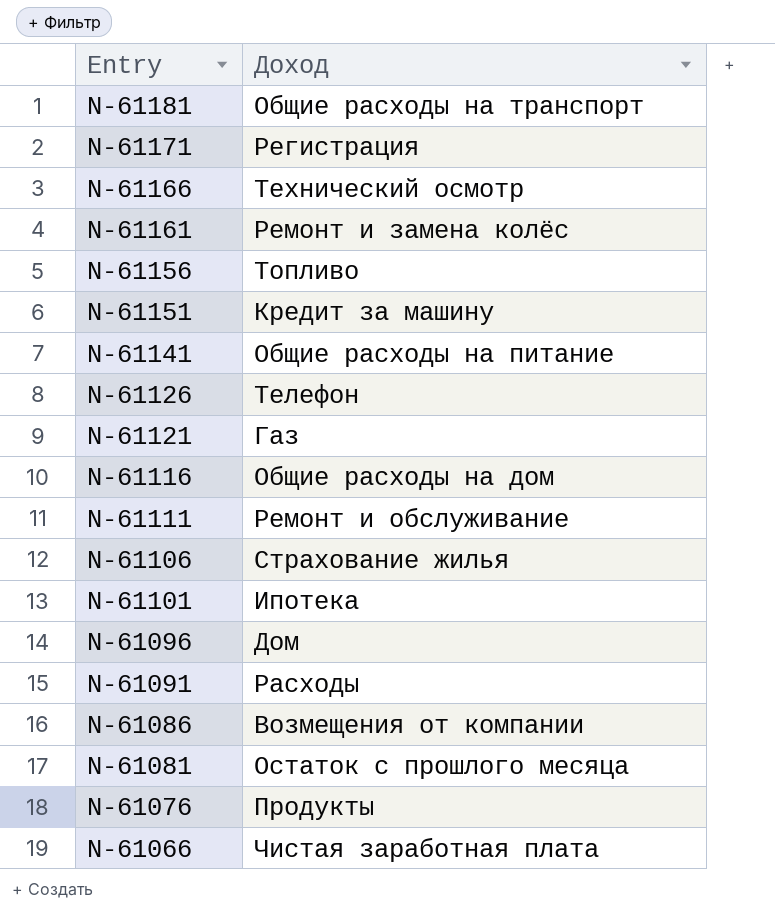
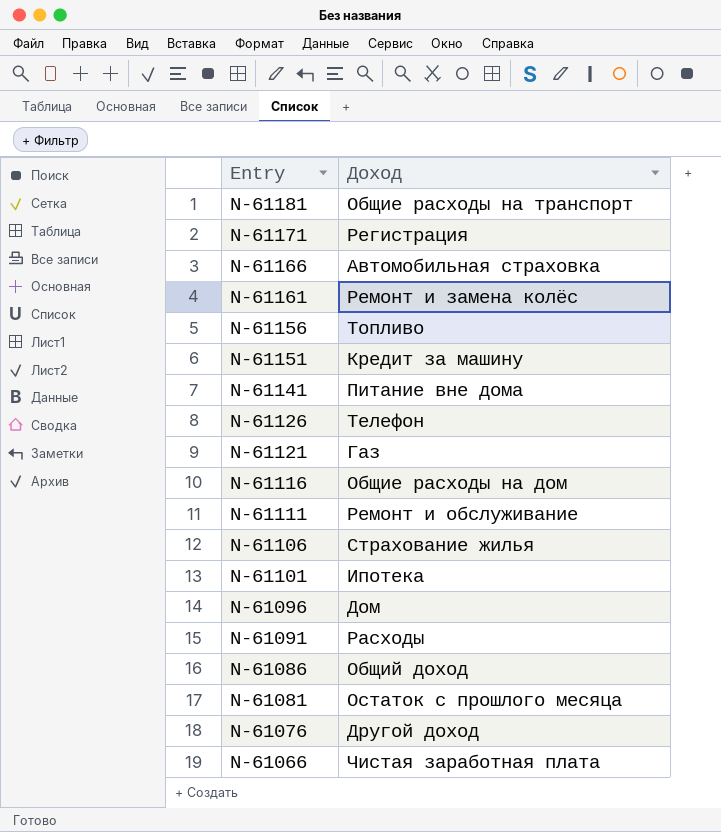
N-61166 | Доход: Технический осмотр -> Автомобильная страховка
N-61141 | Доход: Общие расходы на питание -> Питание вне дома
N-61086 | Доход: Возмещения от компании -> Общий доход
N-61076 | Доход: Продукты -> Другой доход

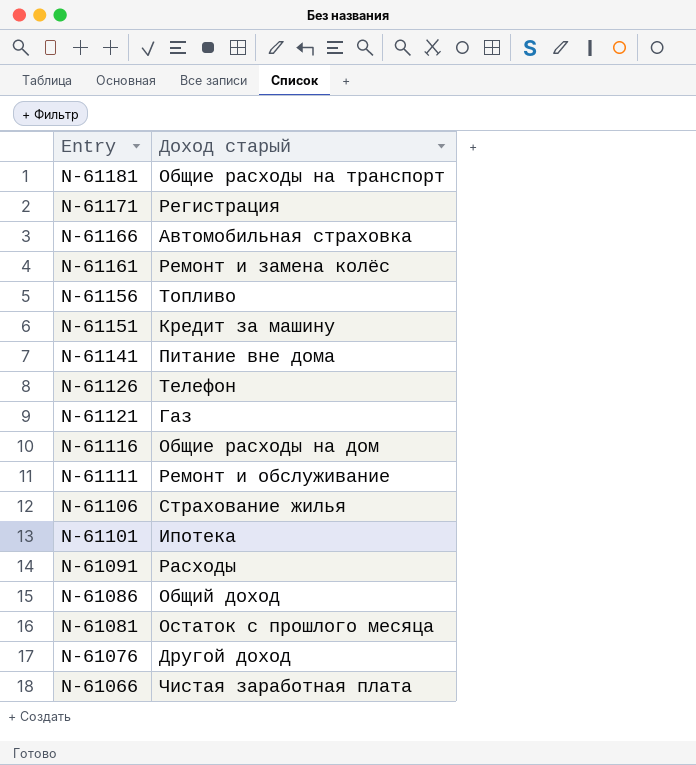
column name: Доход -> Доход старый
row N-61096: Дом -> none

